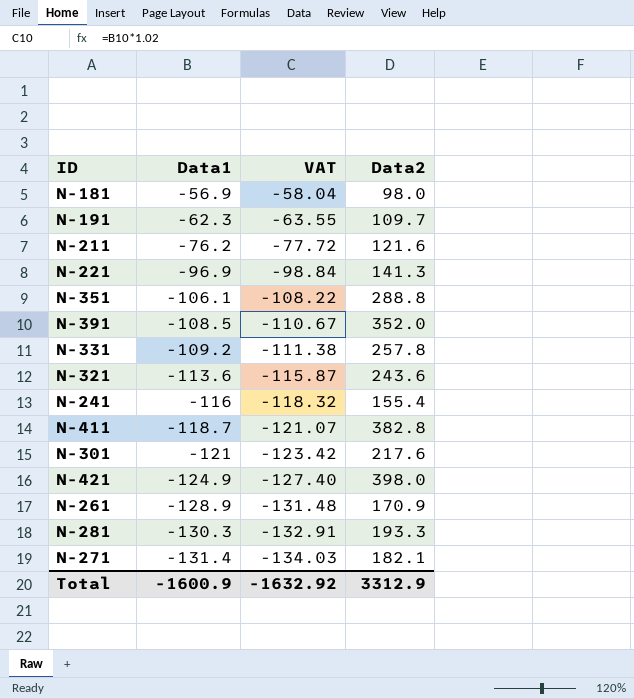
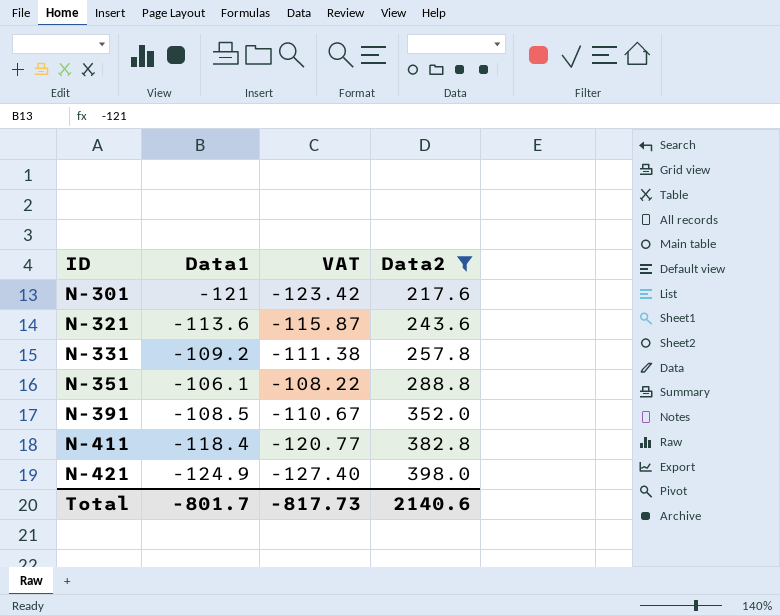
filter: none -> Data2 >= 217.6
row order: Data1 descending -> ID ascending
N-411 | Data1: -118.7 -> -118.4
N-411 | VAT: -121.07 -> -120.77
Total | Data1: -1600.9 -> -801.7
Total | VAT: -1632.92 -> -817.73
Total | Data2: 3312.9 -> 2140.6

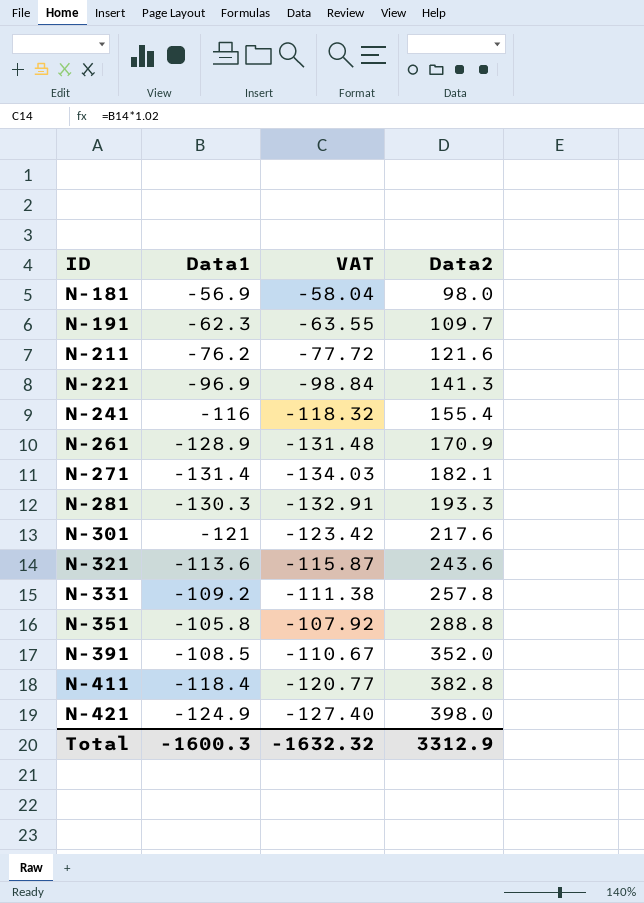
filter: Data2 >= 217.6 -> none
N-351 | Data1: -106.1 -> -105.8
N-351 | VAT: -108.22 -> -107.92
Total | Data1: -801.7 -> -1600.3
Total | VAT: -817.73 -> -1632.32
Total | Data2: 2140.6 -> 3312.9

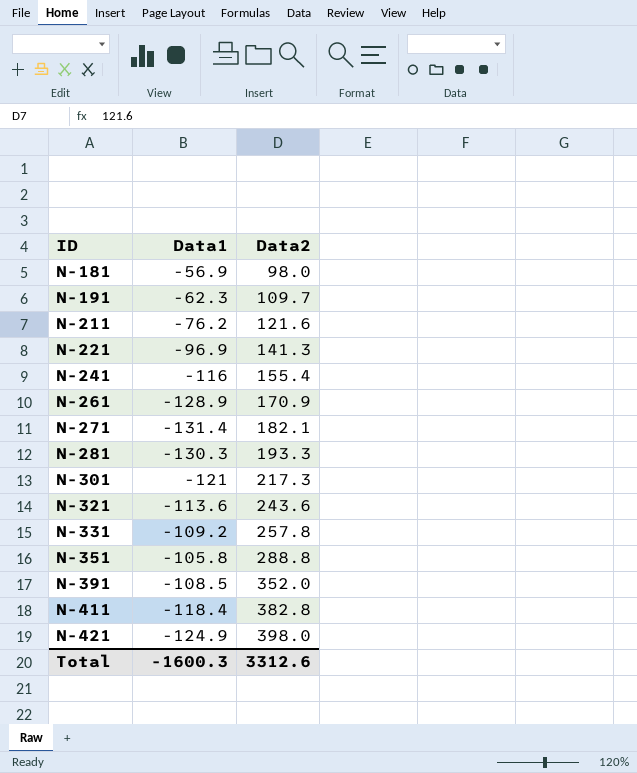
column VAT | formula: [Data1] * 1.02 -> none
N-301 | Data2: 217.6 -> 217.3
Total | Data2: 3312.9 -> 3312.6

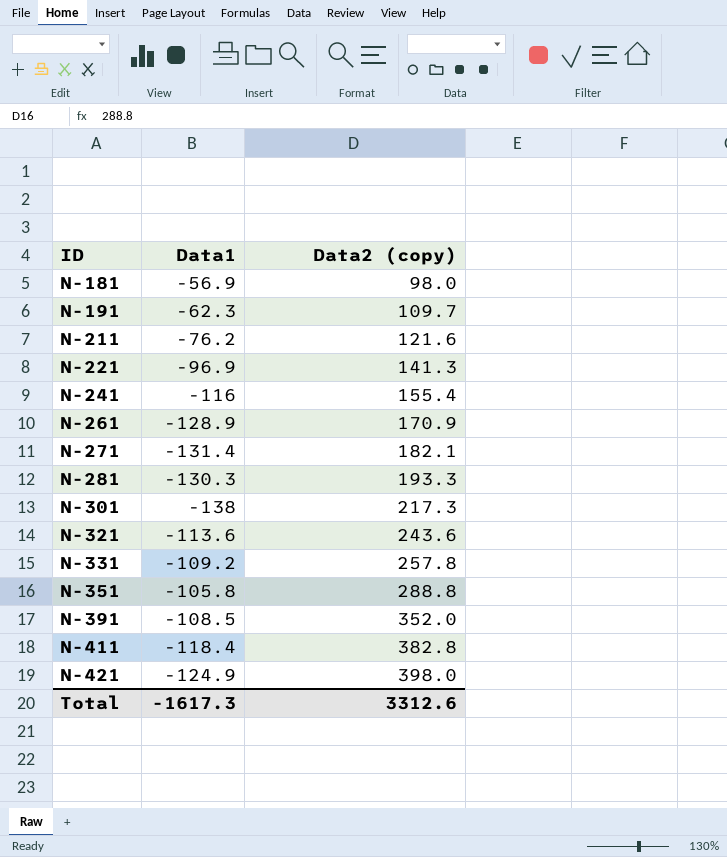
column name: Data2 -> Data2 (copy)
N-301 | Data1: -121 -> -138
Total | Data1: -1600.3 -> -1617.3

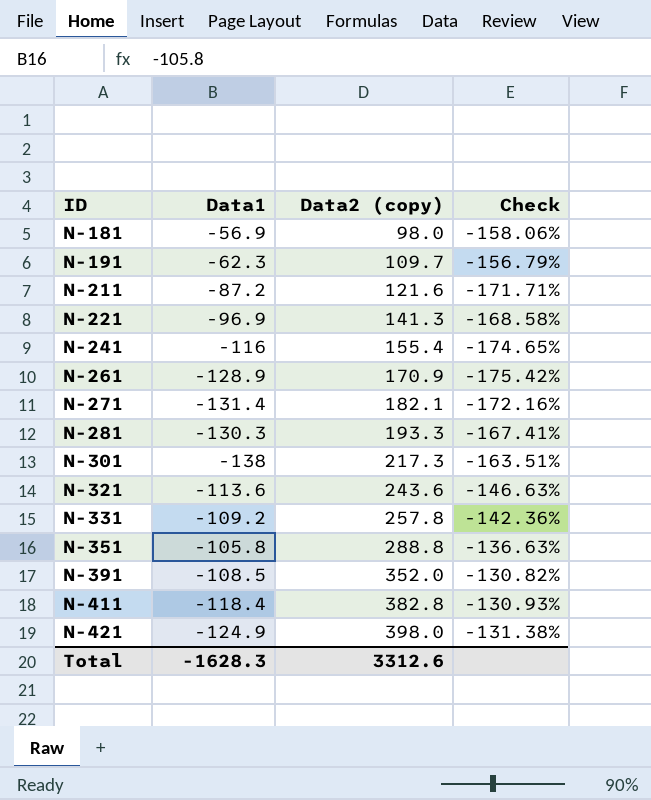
column Check | formula: none -> ([Data1] - [Data2 (copy)]) / [Data2 (copy)]
N-211 | Data1: -76.2 -> -87.2
Total | Data1: -1617.3 -> -1628.3

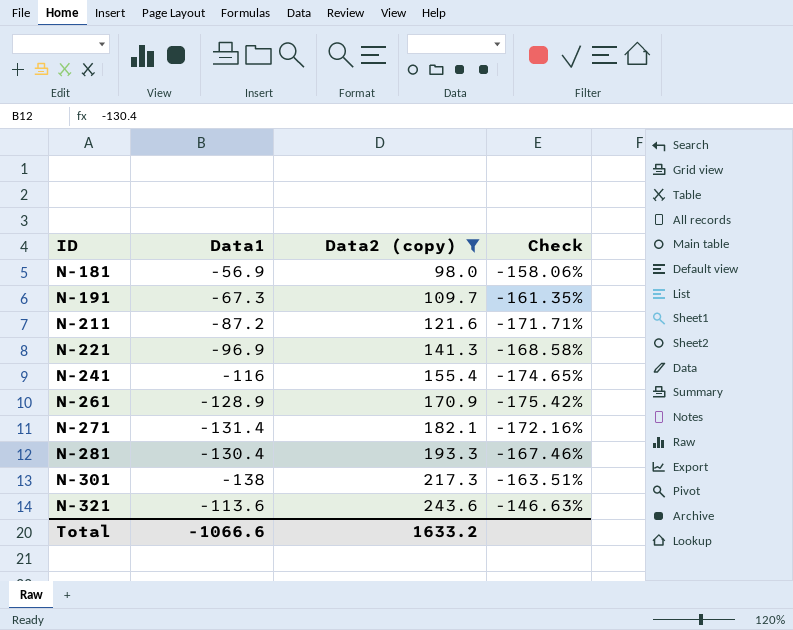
filter: none -> Data2 (copy) <= 243.6
N-191 | Data1: -62.3 -> -67.3
N-191 | Check: -156.79% -> -161.35%
N-281 | Data1: -130.3 -> -130.4
N-281 | Check: -167.41% -> -167.46%
Total | Data1: -1628.3 -> -1066.6
Total | Data2 (copy): 3312.6 -> 1633.2

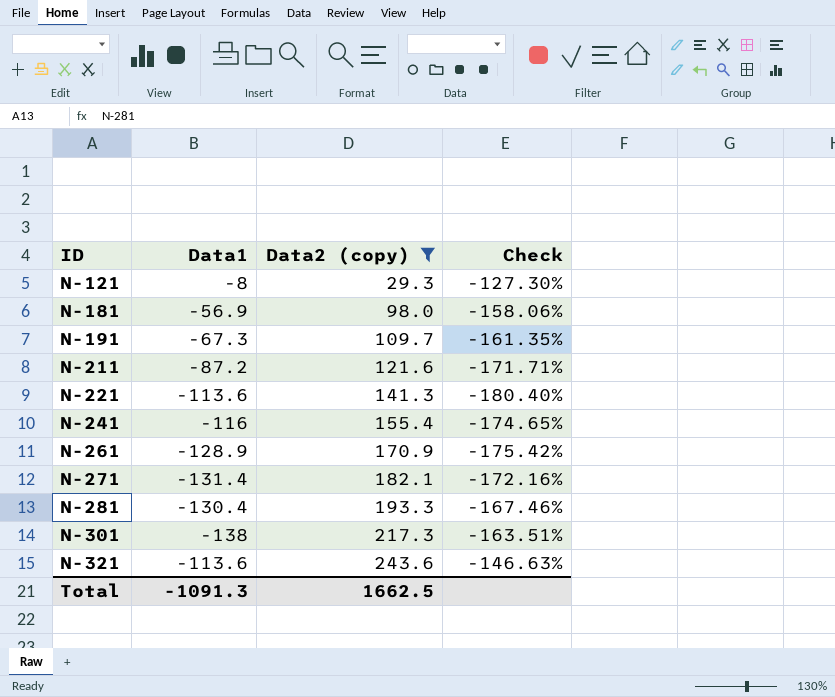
row N-121: none -> -8 | 29.3 | -127.30%
N-221 | Data1: -96.9 -> -113.6
N-221 | Check: -168.58% -> -180.40%
Total | Data1: -1066.6 -> -1091.3
Total | Data2 (copy): 1633.2 -> 1662.5

